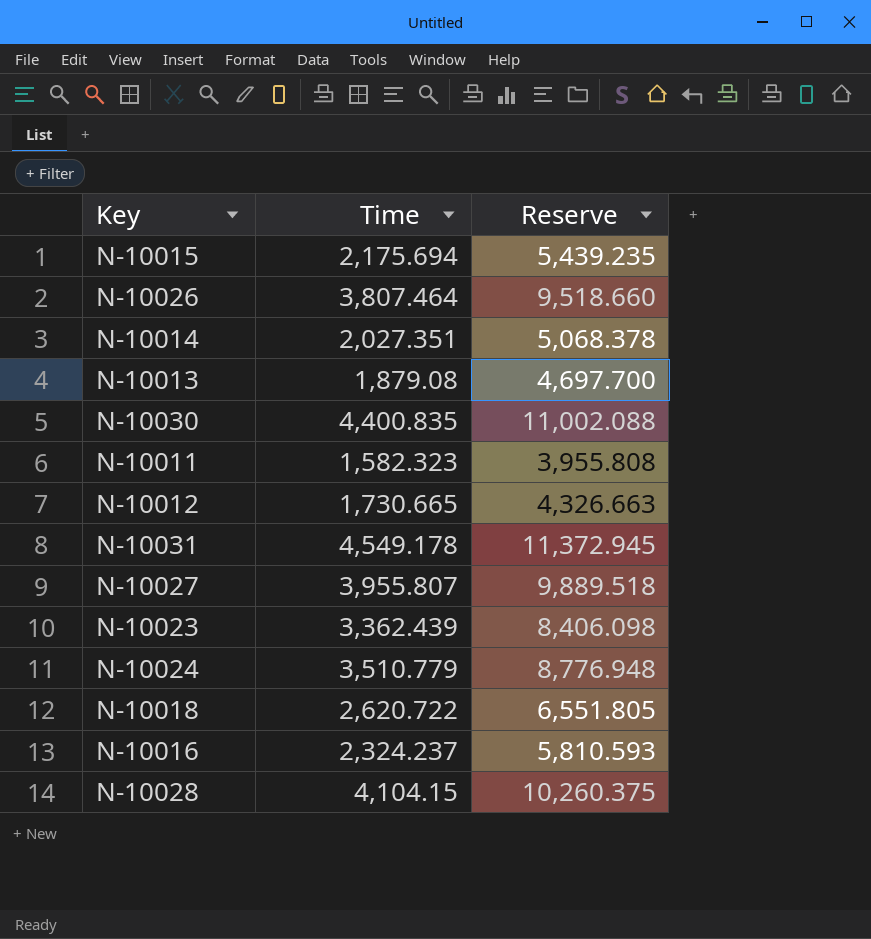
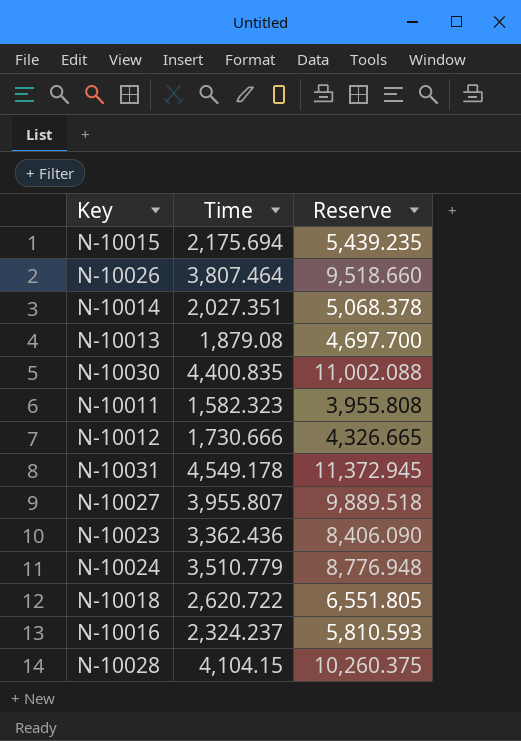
N-10012 | Time: 1,730.665 -> 1,730.666
N-10012 | Reserve: 4,326.663 -> 4,326.665
N-10023 | Time: 3,362.439 -> 3,362.436
N-10023 | Reserve: 8,406.098 -> 8,406.090

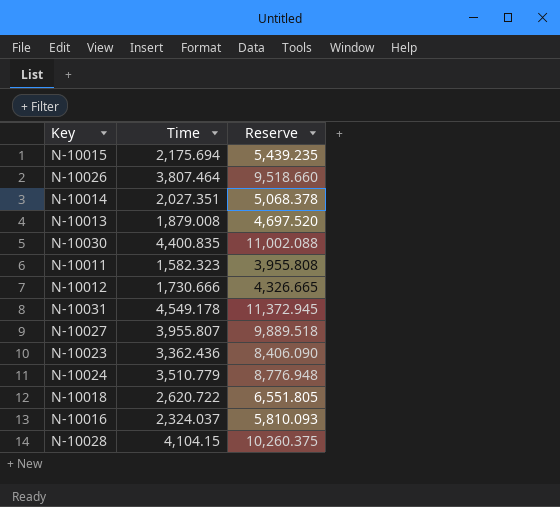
N-10013 | Time: 1,879.08 -> 1,879.008
N-10013 | Reserve: 4,697.700 -> 4,697.520
N-10016 | Time: 2,324.237 -> 2,324.037
N-10016 | Reserve: 5,810.593 -> 5,810.093

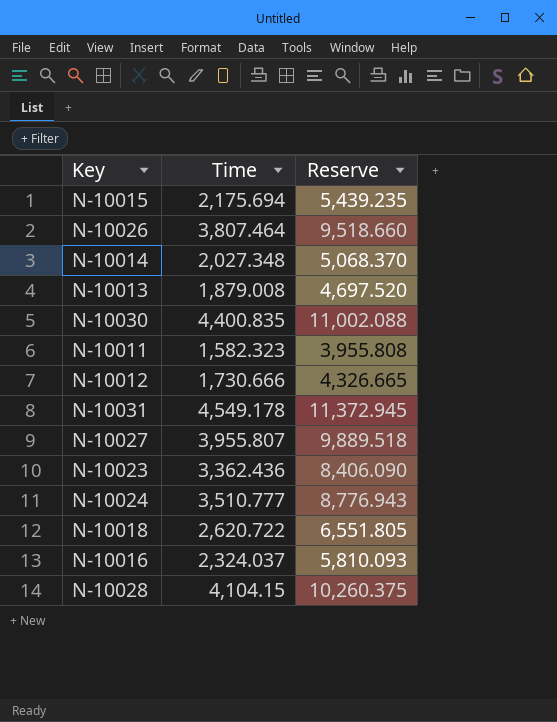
N-10014 | Time: 2,027.351 -> 2,027.348
N-10014 | Reserve: 5,068.378 -> 5,068.370
N-10024 | Time: 3,510.779 -> 3,510.777
N-10024 | Reserve: 8,776.948 -> 8,776.943

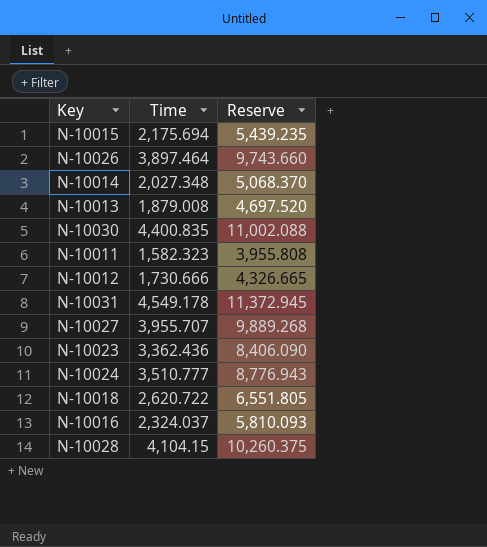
N-10026 | Time: 3,807.464 -> 3,897.464
N-10026 | Reserve: 9,518.660 -> 9,743.660
N-10027 | Time: 3,955.807 -> 3,955.707
N-10027 | Reserve: 9,889.518 -> 9,889.268

